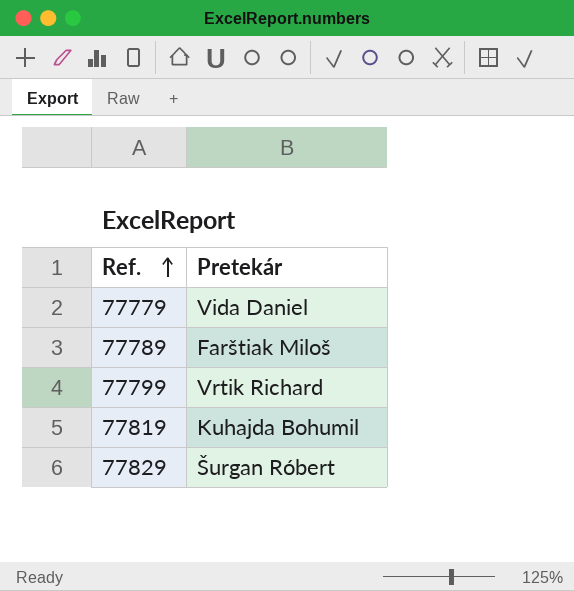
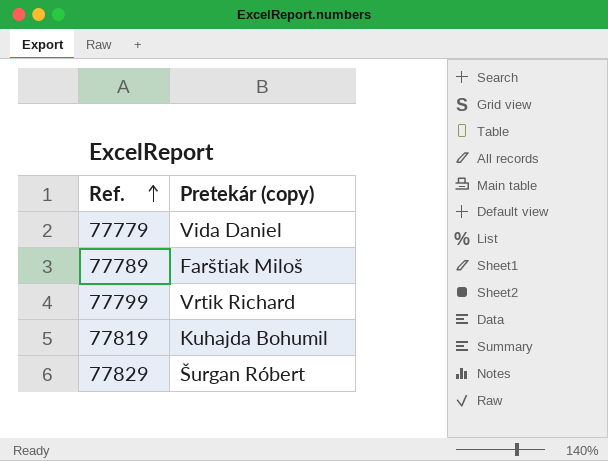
column name: Pretekár -> Pretekár (copy)

